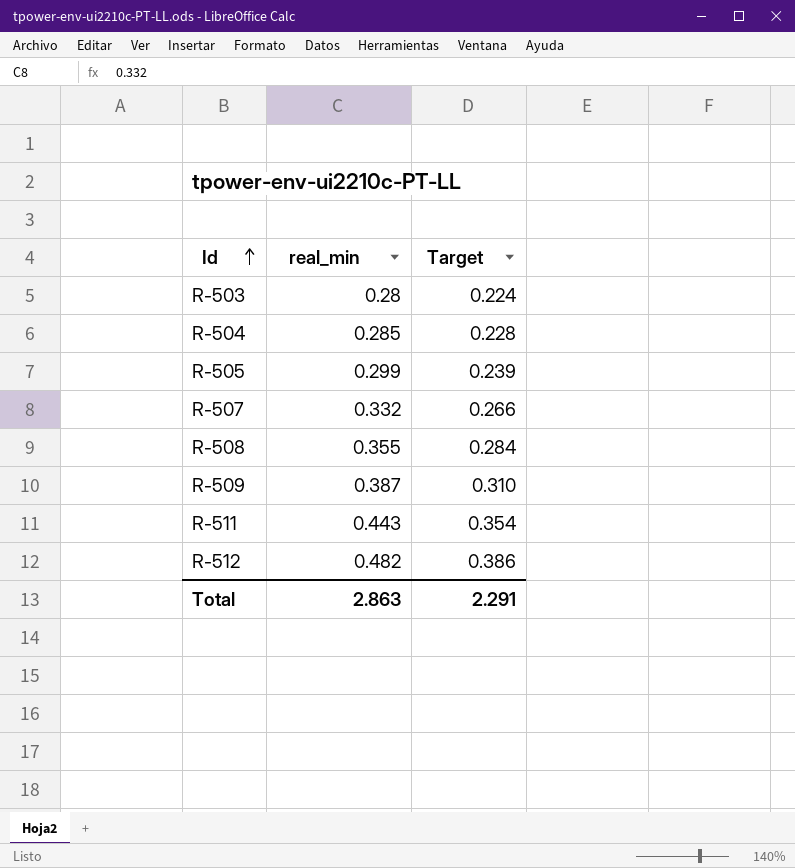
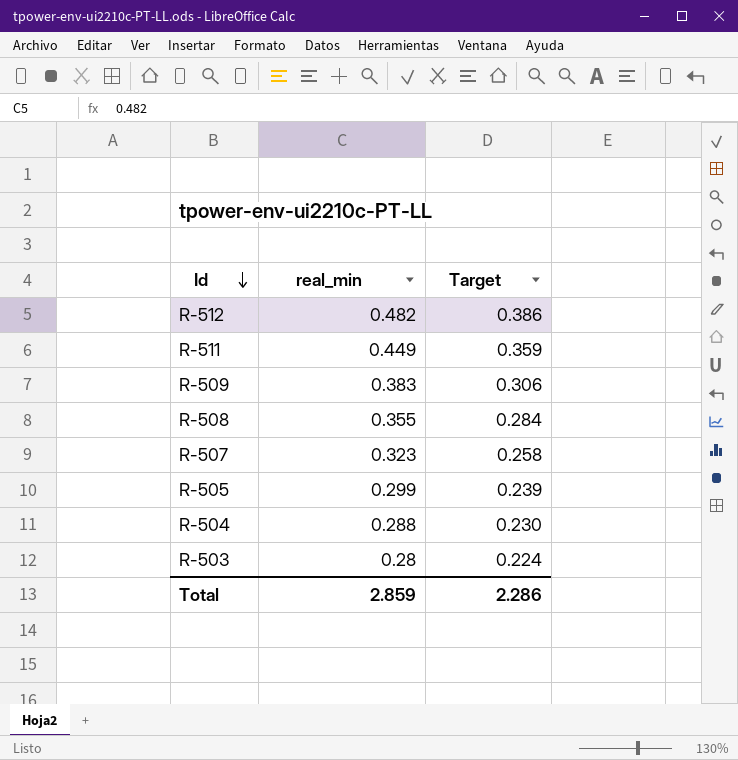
row order: Id ascending -> Id descending
R-511 | real_min: 0.443 -> 0.449
R-511 | Target: 0.354 -> 0.359
R-509 | real_min: 0.387 -> 0.383
R-509 | Target: 0.310 -> 0.306
R-507 | real_min: 0.332 -> 0.323
R-507 | Target: 0.266 -> 0.258
R-504 | real_min: 0.285 -> 0.288
R-504 | Target: 0.228 -> 0.230
Total | real_min: 2.863 -> 2.859
Total | Target: 2.291 -> 2.286

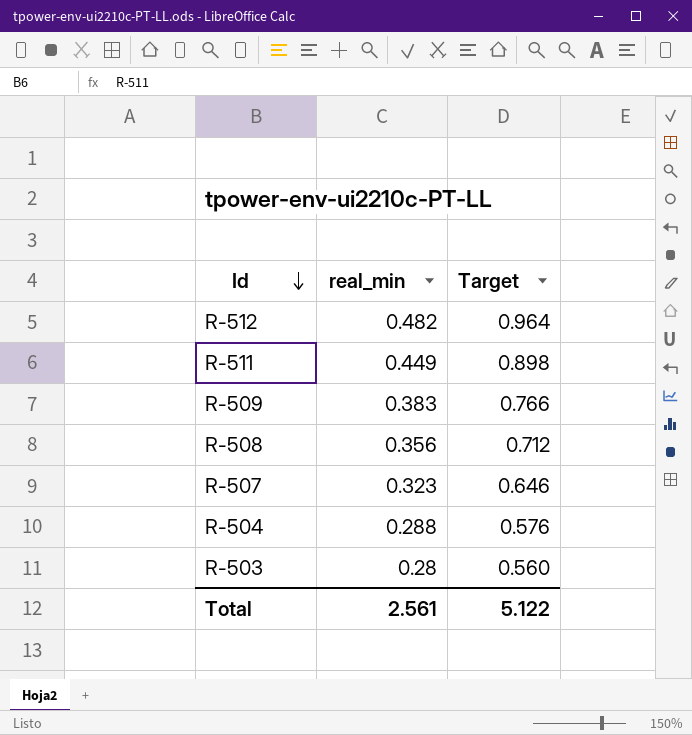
column Target | formula: [real_min] * 0.8 -> [real_min] * 2
row R-505: 0.299 | 0.239 -> none
R-508 | real_min: 0.355 -> 0.356
Total | real_min: 2.859 -> 2.561
Total | Target: 2.286 -> 5.122

